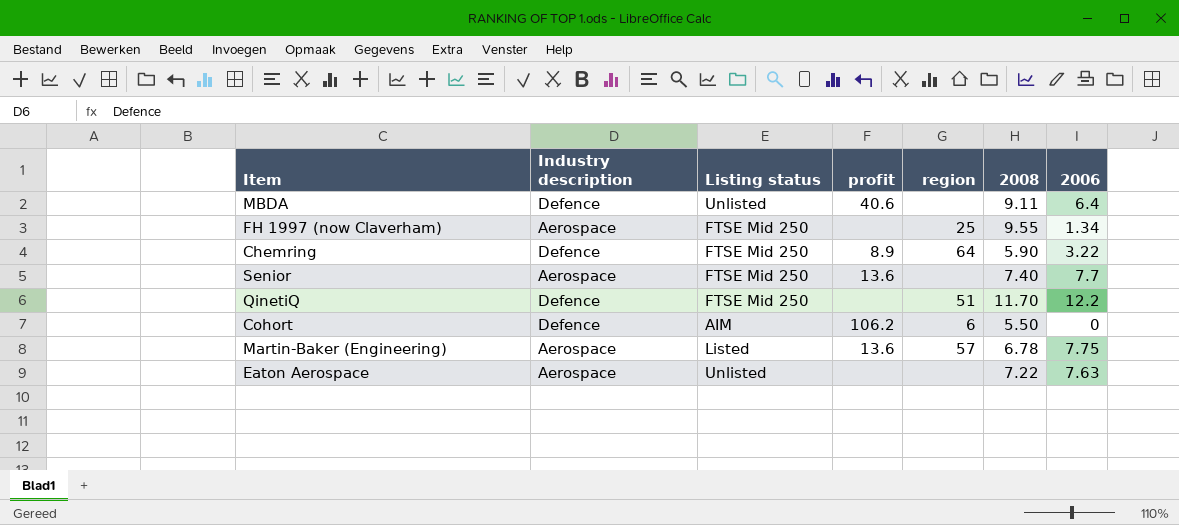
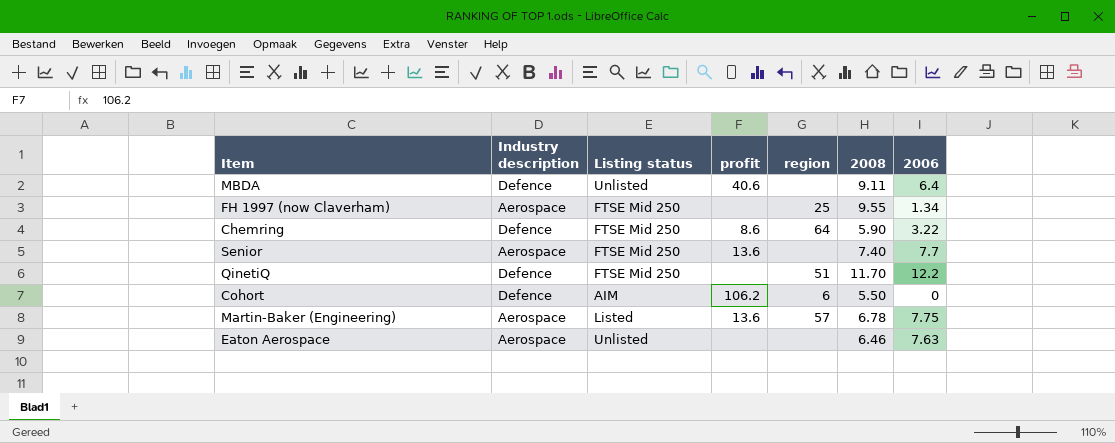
Chemring | profit: 8.9 -> 8.6
Eaton Aerospace | 2008: 7.22 -> 6.46

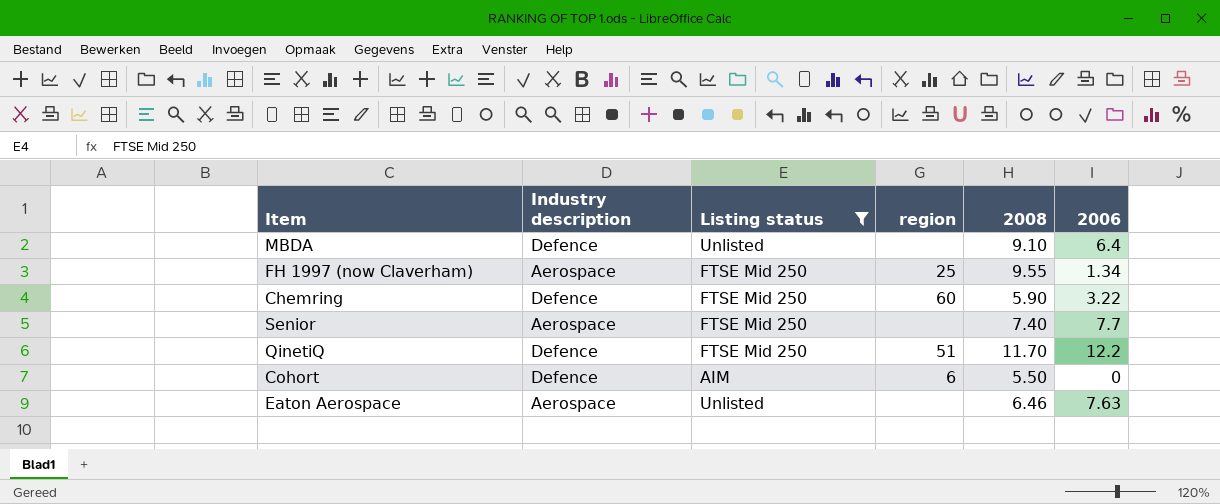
filter: none -> Listing status != Listed
column profit | position: 4 -> none
MBDA | 2008: 9.11 -> 9.10
Chemring | region: 64 -> 60

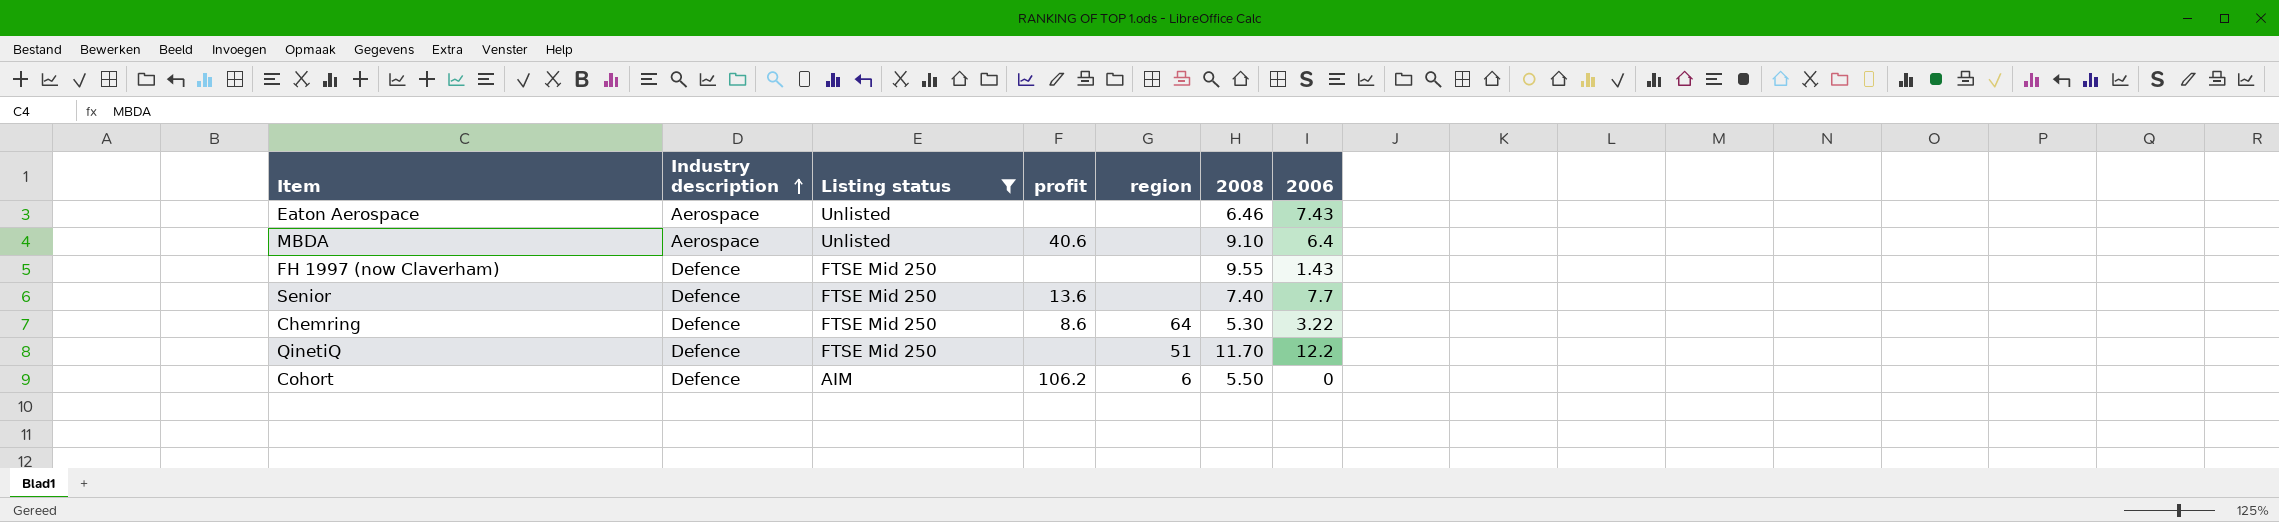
row order: none -> Industry description ascending
column profit | position: none -> 4
Eaton Aerospace | 2006: 7.63 -> 7.43
MBDA | Industry description: Defence -> Aerospace
FH 1997 (now Claverham) | Industry description: Aerospace -> Defence
FH 1997 (now Claverham) | region: 25 -> none
FH 1997 (now Claverham) | 2006: 1.34 -> 1.43
Senior | Industry description: Aerospace -> Defence
Chemring | region: 60 -> 64
Chemring | 2008: 5.90 -> 5.30

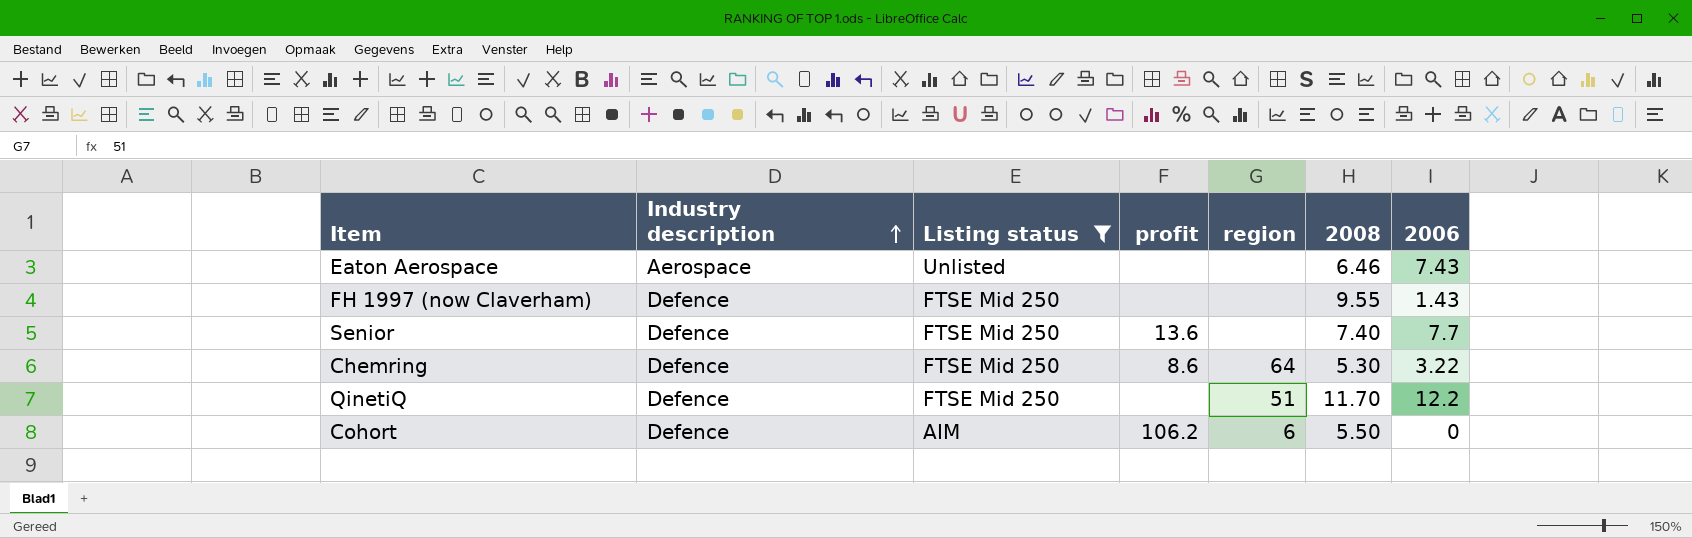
row MBDA: Aerospace | Unlisted | 40.6 | none | 9.10 | 6.4 -> none

